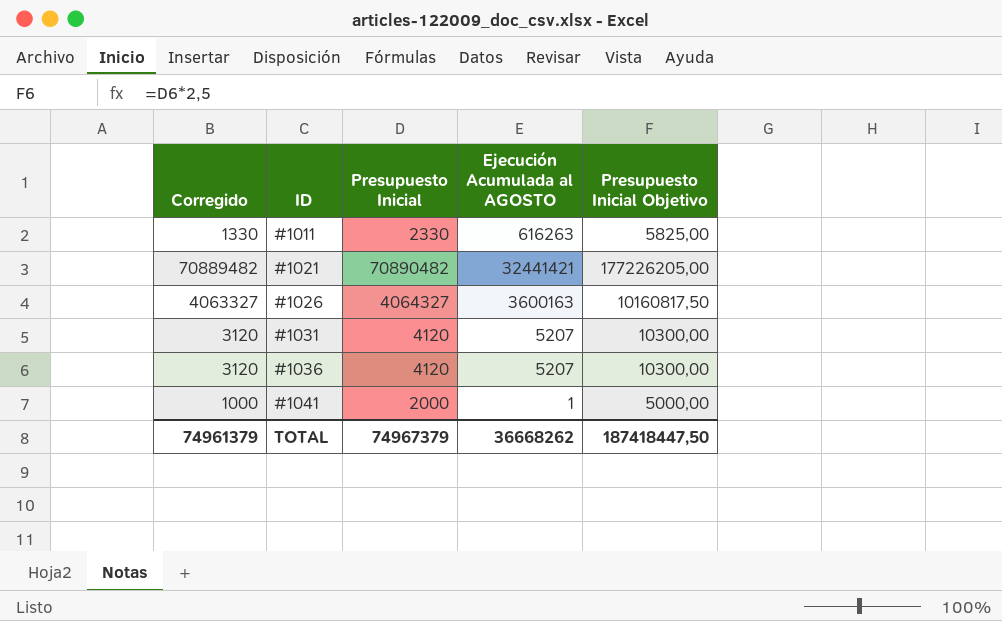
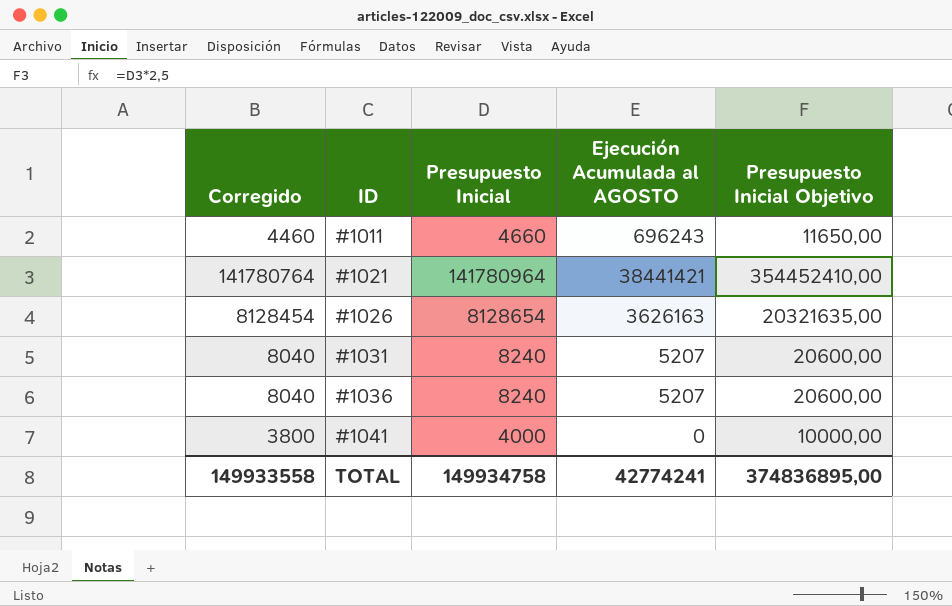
column Corregido | formula: [Presupuesto Inicial] - 1000 -> [Presupuesto Inicial] - 200
#1011 | Presupuesto Inicial: 2330 -> 4660
#1011 | Ejecución Acumulada al AGOSTO: 616263 -> 696243
#1011 | Presupuesto Inicial Objetivo: 5825,00 -> 11650,00
#1021 | Presupuesto Inicial: 70890482 -> 141780964
#1021 | Ejecución Acumulada al AGOSTO: 32441421 -> 38441421
#1021 | Presupuesto Inicial Objetivo: 177226205,00 -> 354452410,00
#1026 | Presupuesto Inicial: 4064327 -> 8128654
#1026 | Ejecución Acumulada al AGOSTO: 3600163 -> 3626163
#1026 | Presupuesto Inicial Objetivo: 10160817,50 -> 20321635,00
#1031 | Presupuesto Inicial: 4120 -> 8240
#1031 | Presupuesto Inicial Objetivo: 10300,00 -> 20600,00
#1036 | Presupuesto Inicial: 4120 -> 8240
#1036 | Presupuesto Inicial Objetivo: 10300,00 -> 20600,00
#1041 | Presupuesto Inicial: 2000 -> 4000
#1041 | Ejecución Acumulada al AGOSTO: 1 -> 0
#1041 | Presupuesto Inicial Objetivo: 5000,00 -> 10000,00
TOTAL | Corregido: 74961379 -> 149933558
TOTAL | Presupuesto Inicial: 74967379 -> 149934758
TOTAL | Ejecución Acumulada al AGOSTO: 36668262 -> 42774241
TOTAL | Presupuesto Inicial Objetivo: 187418447,50 -> 374836895,00

